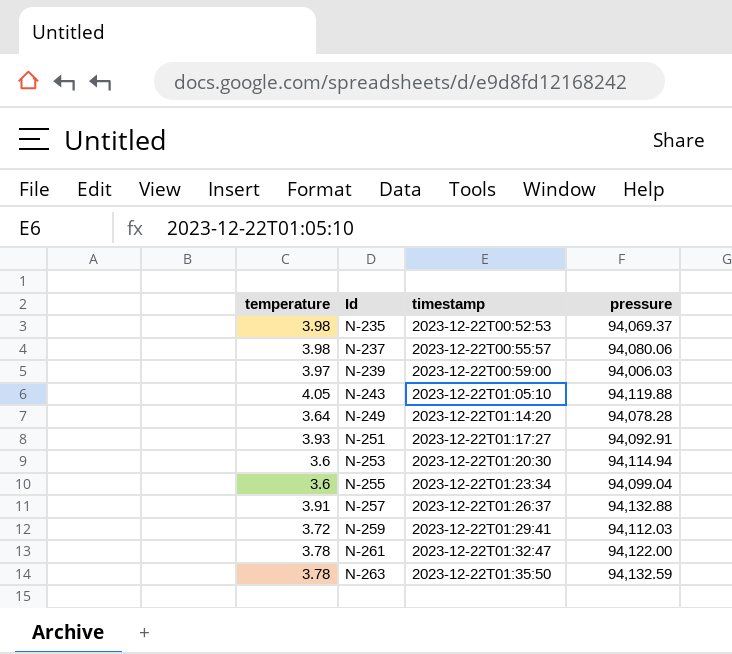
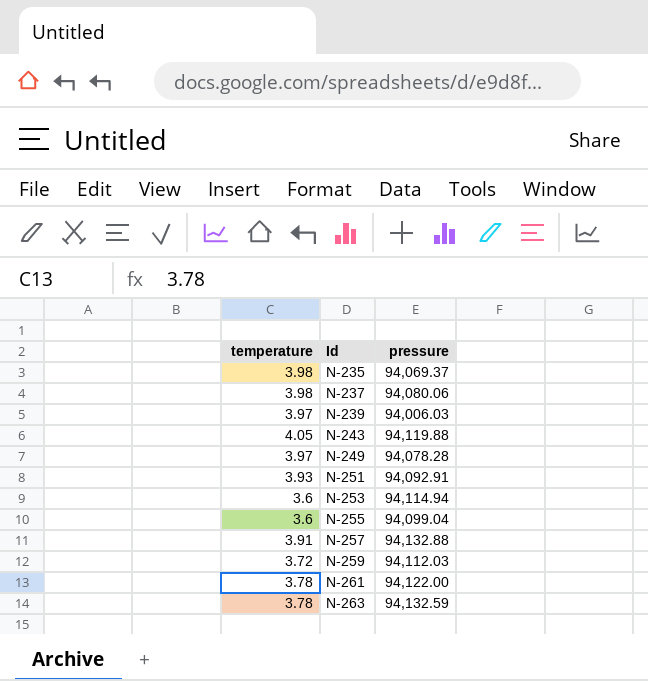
column timestamp | position: 3 -> none
N-249 | temperature: 3.64 -> 3.97

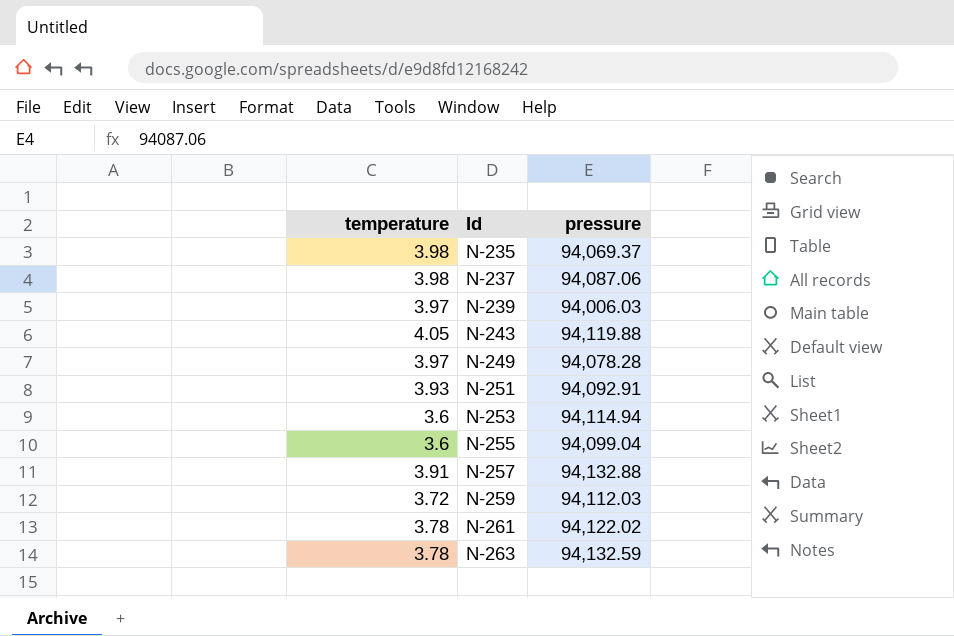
N-237 | pressure: 94,080.06 -> 94,087.06
N-261 | pressure: 94,122.00 -> 94,122.02

